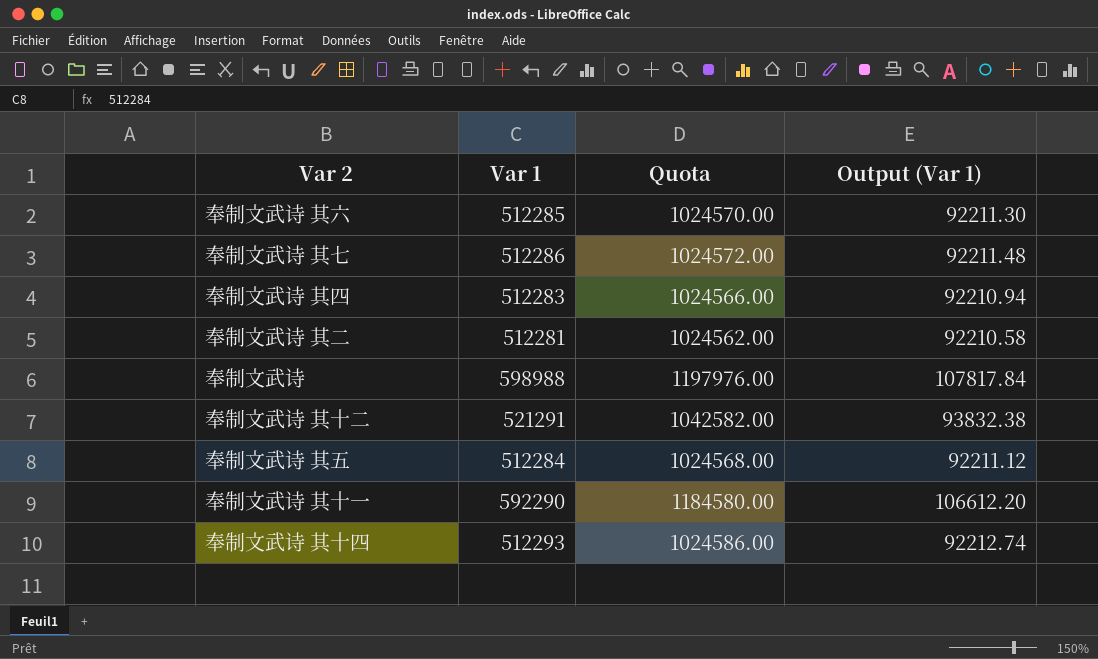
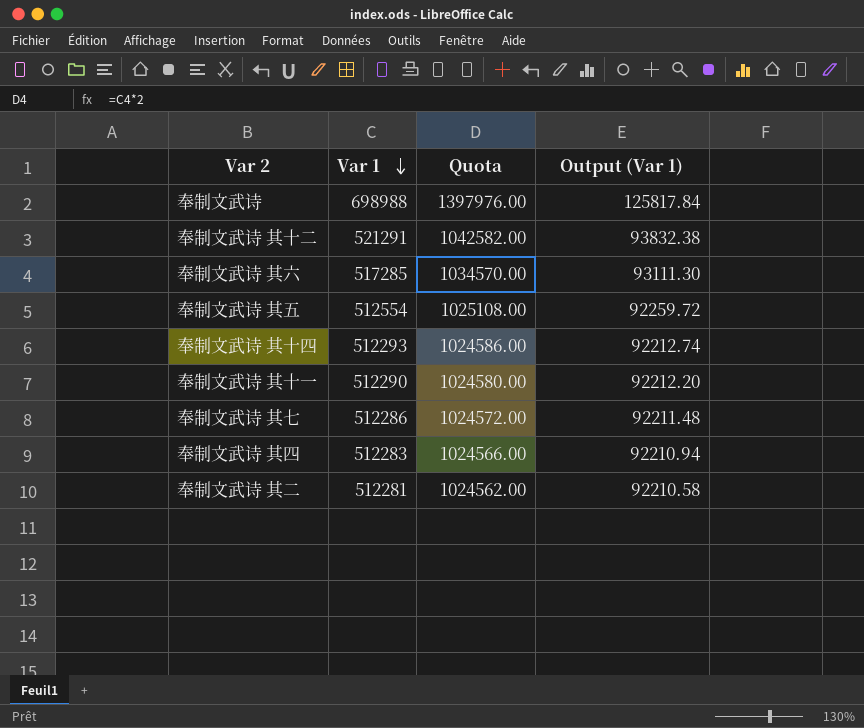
row order: none -> Var 1 descending
奉制文武诗 | Var 1: 598988 -> 698988
奉制文武诗 | Quota: 1197976.00 -> 1397976.00
奉制文武诗 | Output (Var 1): 107817.84 -> 125817.84
奉制文武诗 其六 | Var 1: 512285 -> 517285
奉制文武诗 其六 | Quota: 1024570.00 -> 1034570.00
奉制文武诗 其六 | Output (Var 1): 92211.30 -> 93111.30
奉制文武诗 其五 | Var 1: 512284 -> 512554
奉制文武诗 其五 | Quota: 1024568.00 -> 1025108.00
奉制文武诗 其五 | Output (Var 1): 92211.12 -> 92259.72
奉制文武诗 其十一 | Var 1: 592290 -> 512290
奉制文武诗 其十一 | Quota: 1184580.00 -> 1024580.00
奉制文武诗 其十一 | Output (Var 1): 106612.20 -> 92212.20

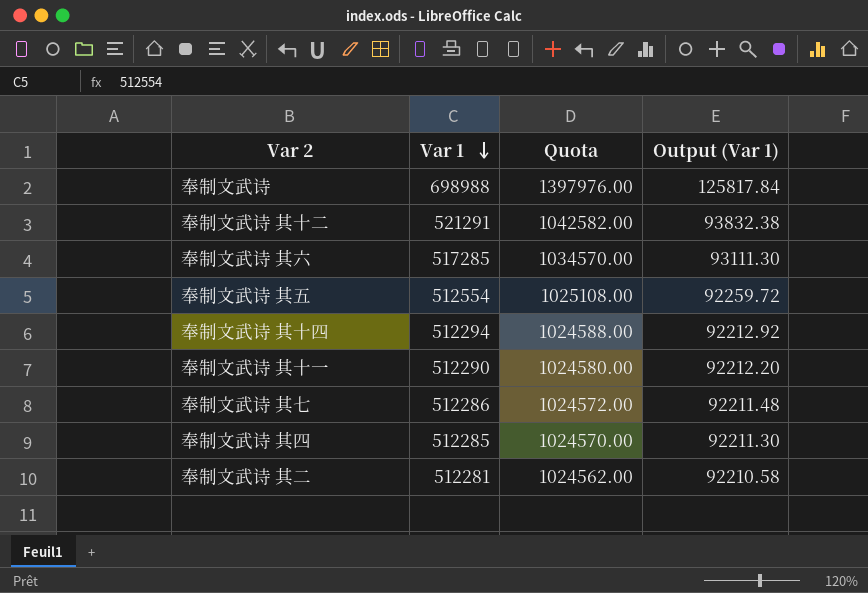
奉制文武诗 其十四 | Var 1: 512293 -> 512294
奉制文武诗 其十四 | Quota: 1024586.00 -> 1024588.00
奉制文武诗 其十四 | Output (Var 1): 92212.74 -> 92212.92
奉制文武诗 其四 | Var 1: 512283 -> 512285
奉制文武诗 其四 | Quota: 1024566.00 -> 1024570.00
奉制文武诗 其四 | Output (Var 1): 92210.94 -> 92211.30

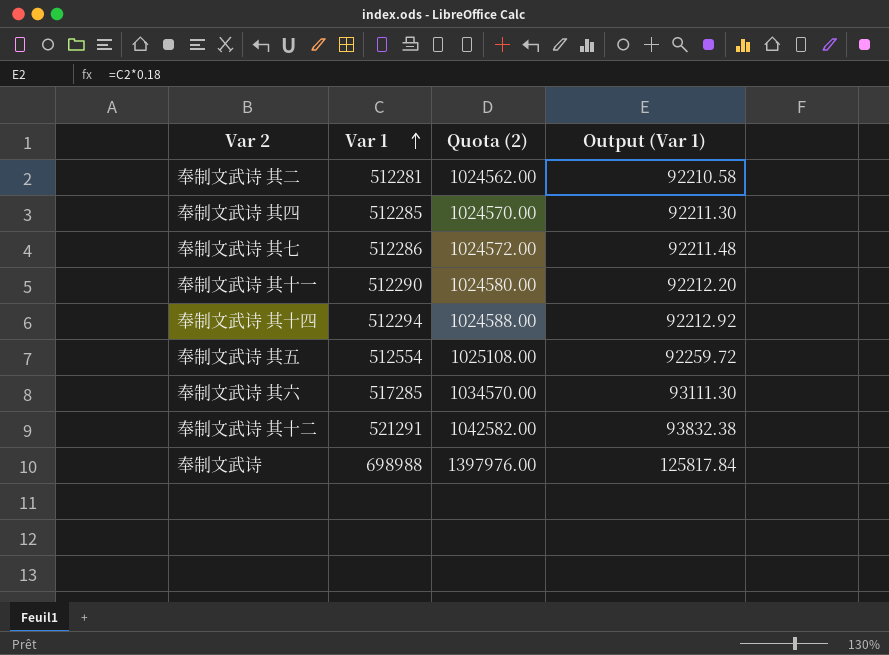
row order: Var 1 descending -> Var 1 ascending
column name: Quota -> Quota (2)

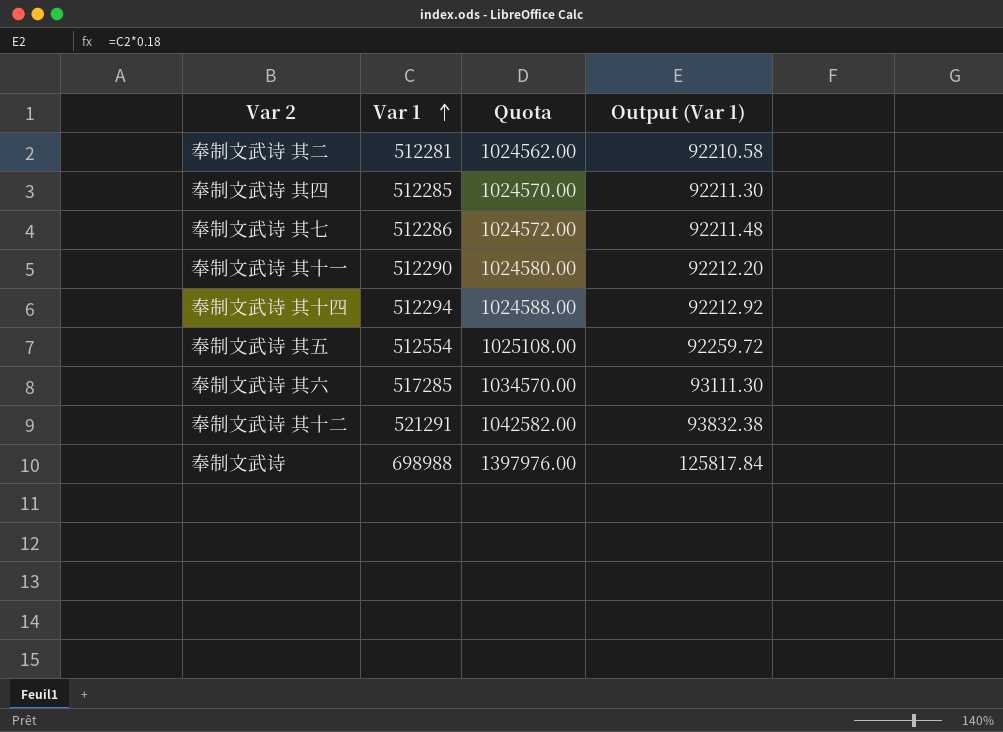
column name: Quota (2) -> Quota

